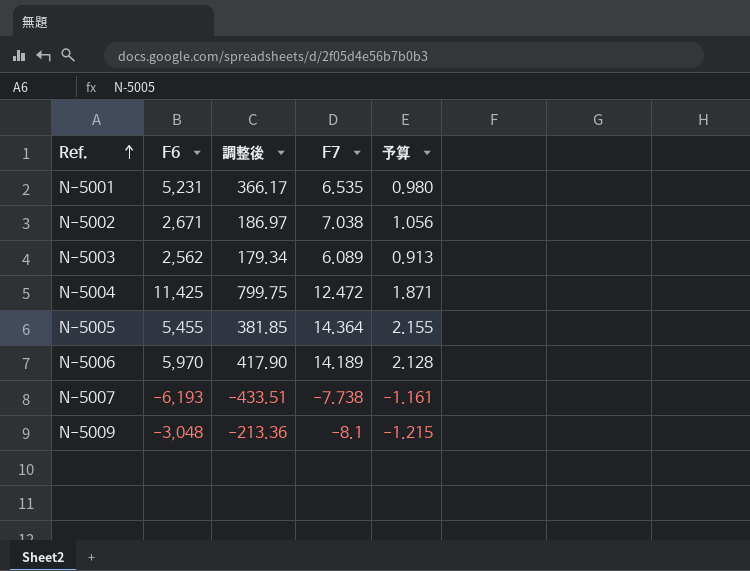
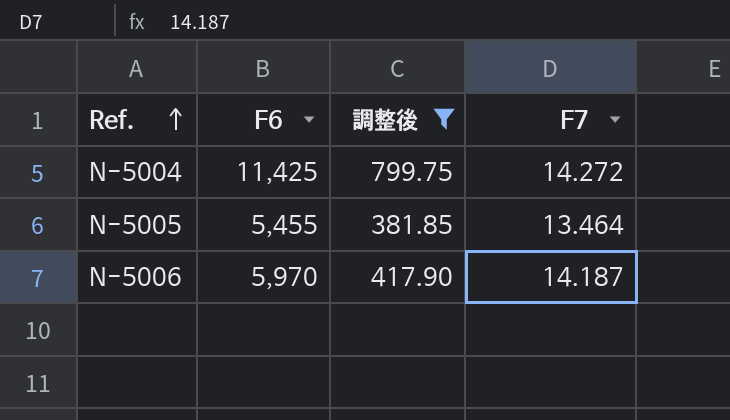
filter: none -> 調整後 >= 381.85
column 予算 | formula: [F7] * 0.15 -> none
N-5004 | F7: 12.472 -> 14.272
N-5005 | F7: 14.364 -> 13.464
N-5006 | F7: 14.189 -> 14.187

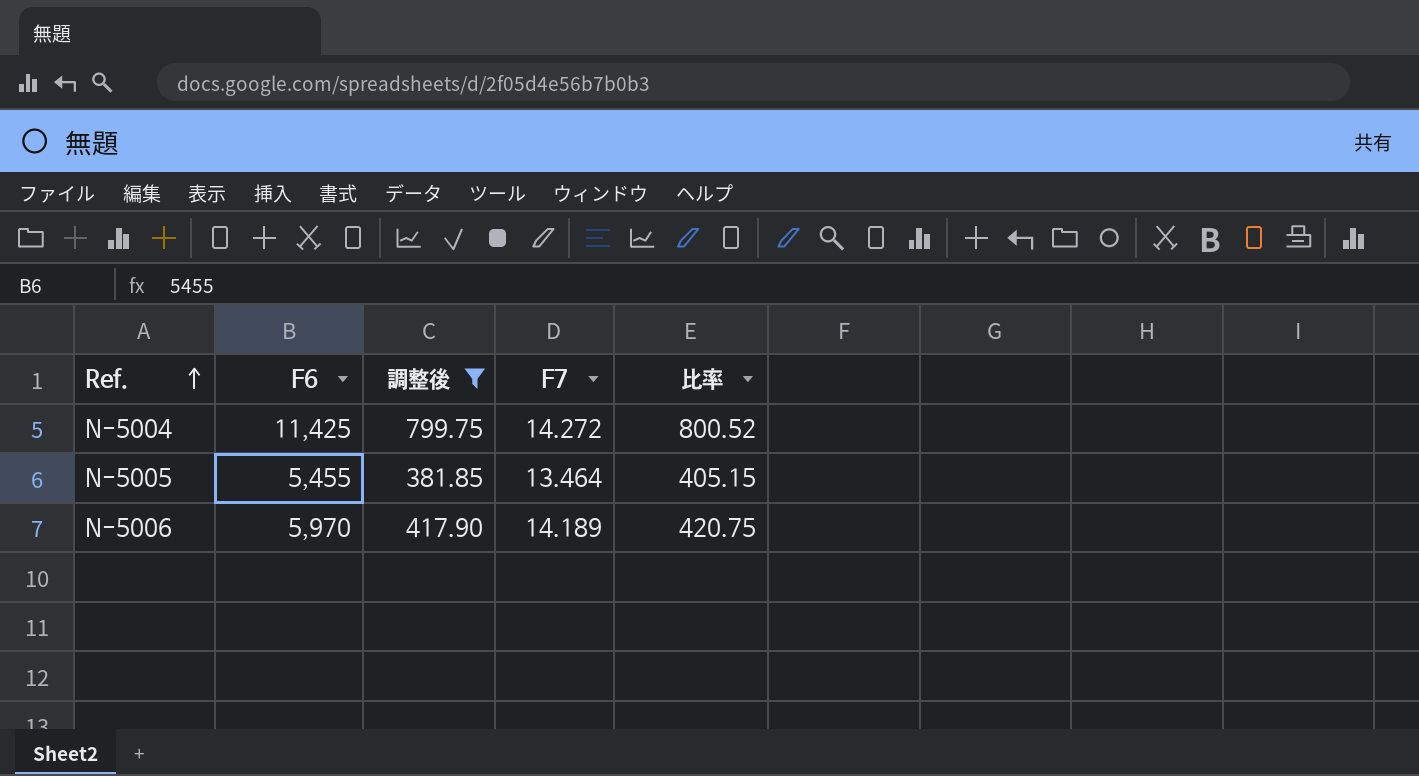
column 比率 | formula: none -> [F6] / [F7]
N-5006 | F7: 14.187 -> 14.189

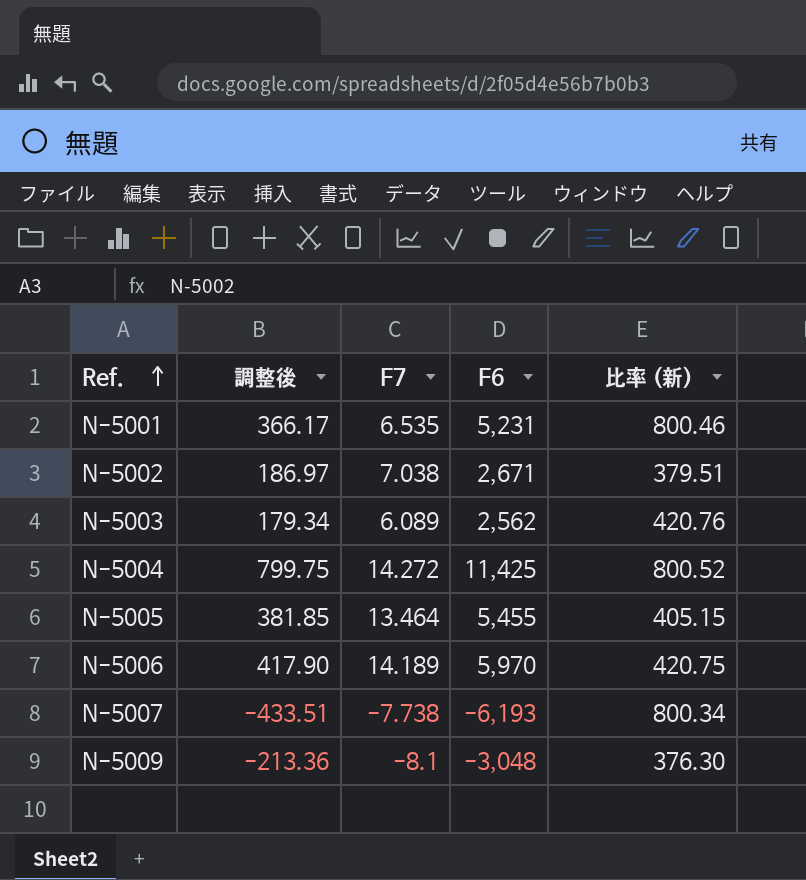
filter: 調整後 >= 381.85 -> none
column F6 | position: 2 -> 4
column name: 比率 -> 比率 (新)

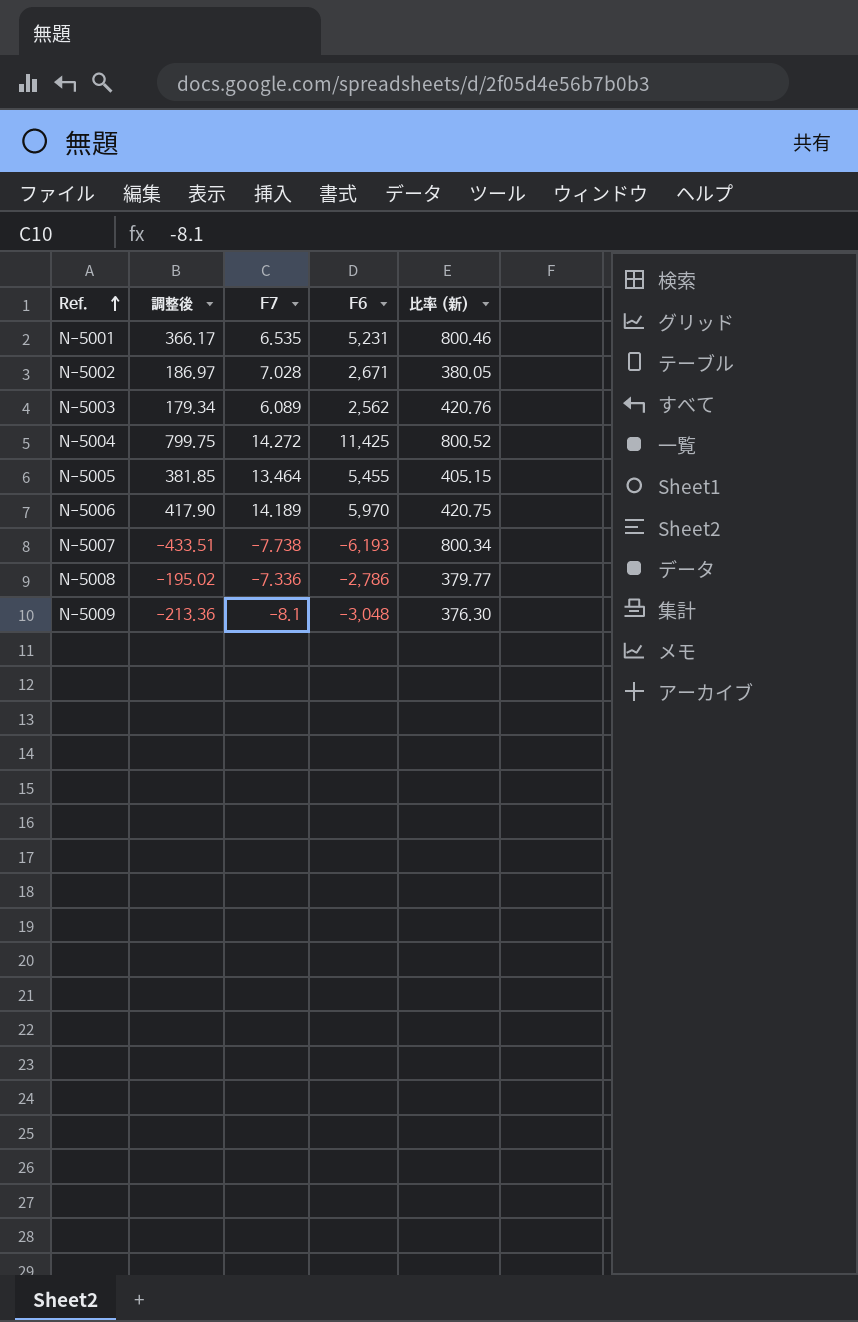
N-5002 | F7: 7.038 -> 7.028
N-5002 | 比率 (新): 379.51 -> 380.05
row N-5008: none -> -195.02 | -7.336 | -2,786 | 379.77

